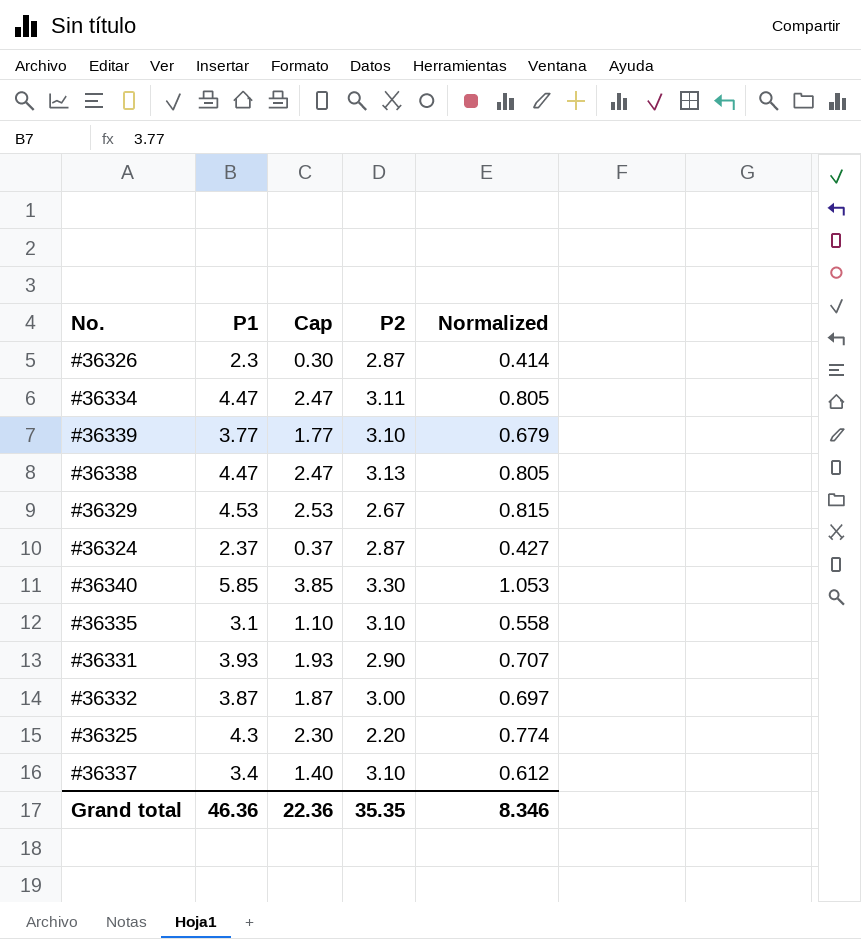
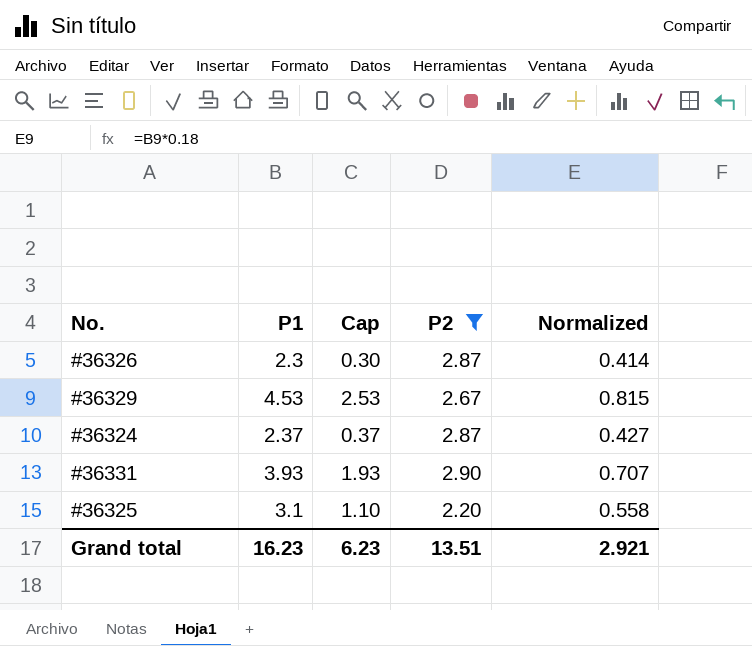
filter: none -> P2 <= 2.90
#36325 | P1: 4.3 -> 3.1
#36325 | Cap: 2.30 -> 1.10
#36325 | Normalized: 0.774 -> 0.558
Grand total | P1: 46.36 -> 16.23
Grand total | Cap: 22.36 -> 6.23
Grand total | P2: 35.35 -> 13.51
Grand total | Normalized: 8.346 -> 2.921

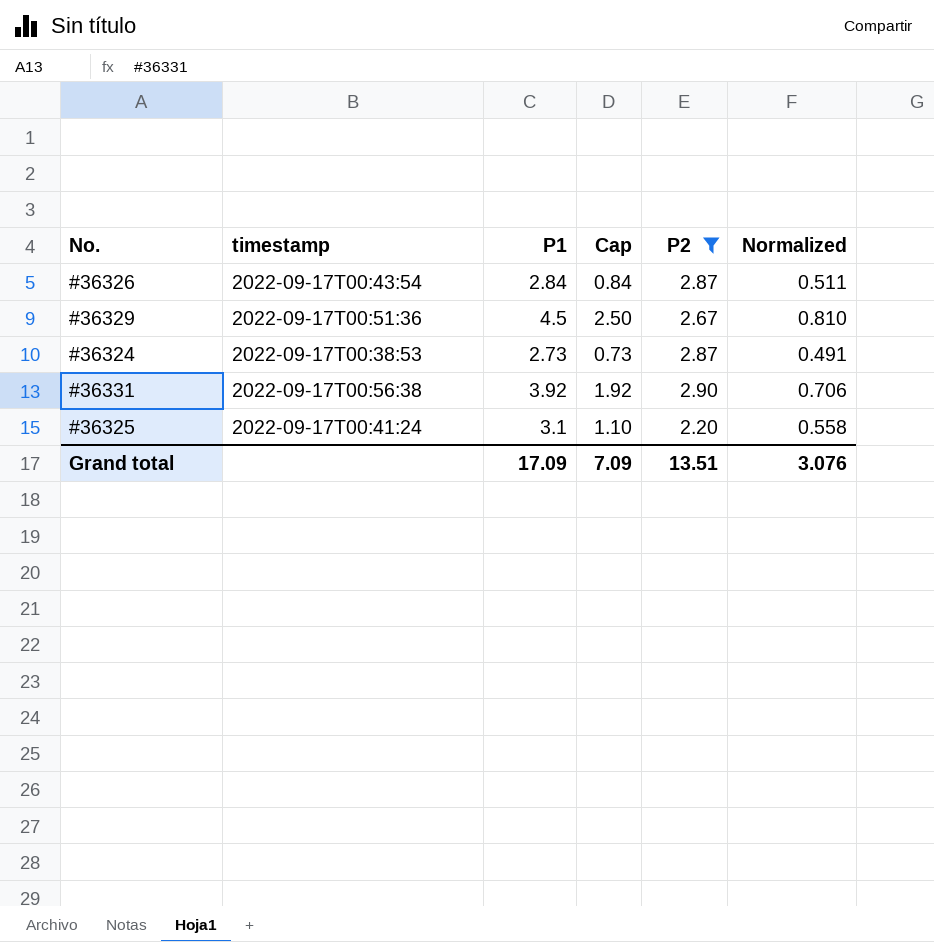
column timestamp | position: none -> 2
#36326 | P1: 2.3 -> 2.84
#36326 | Cap: 0.30 -> 0.84
#36326 | Normalized: 0.414 -> 0.511
#36329 | P1: 4.53 -> 4.5
#36329 | Cap: 2.53 -> 2.50
#36329 | Normalized: 0.815 -> 0.810
#36324 | P1: 2.37 -> 2.73
#36324 | Cap: 0.37 -> 0.73
#36324 | Normalized: 0.427 -> 0.491
#36331 | P1: 3.93 -> 3.92
#36331 | Cap: 1.93 -> 1.92
#36331 | Normalized: 0.707 -> 0.706
Grand total | P1: 16.23 -> 17.09
Grand total | Cap: 6.23 -> 7.09
Grand total | Normalized: 2.921 -> 3.076

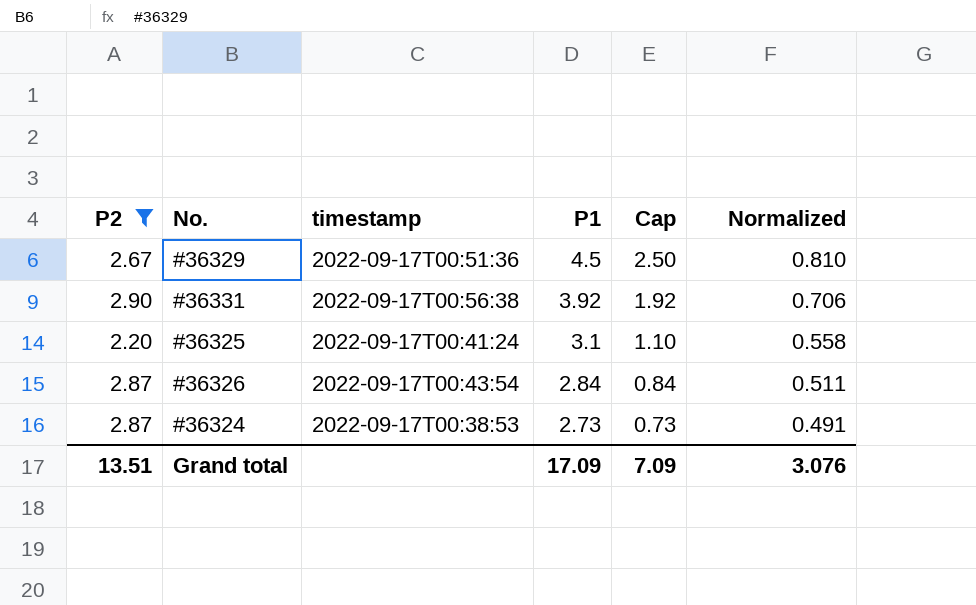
row order: none -> P1 descending
column P2 | position: 5 -> 1

